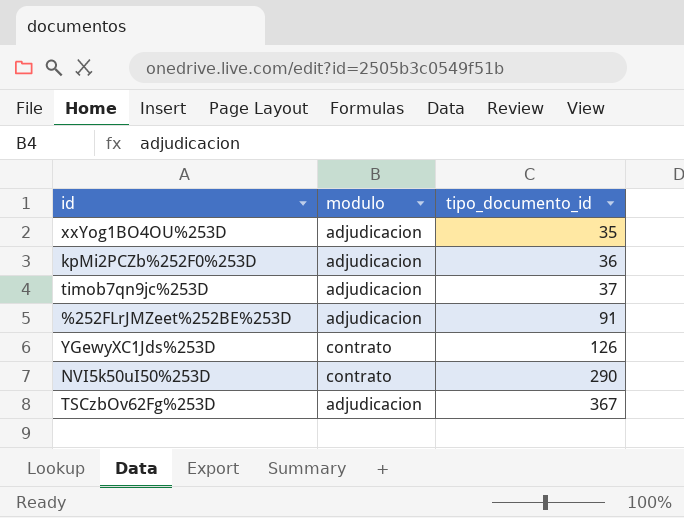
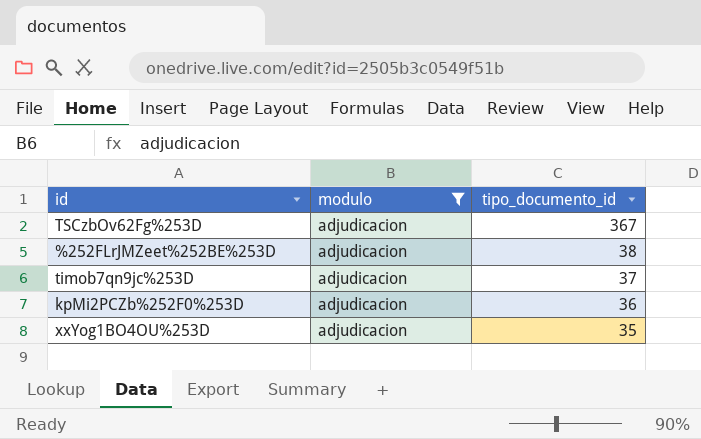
filter: none -> modulo = adjudicacion
row order: tipo_documento_id ascending -> tipo_documento_id descending
%252FLrJMZeet%252BE%253D | tipo_documento_id: 91 -> 38

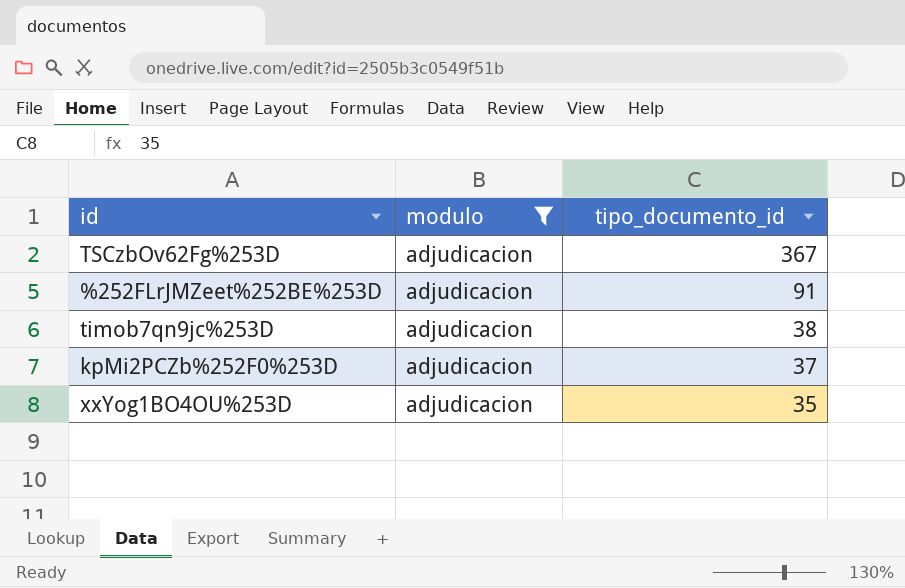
%252FLrJMZeet%252BE%253D | tipo_documento_id: 38 -> 91
timob7qn9jc%253D | tipo_documento_id: 37 -> 38
kpMi2PCZb%252F0%253D | tipo_documento_id: 36 -> 37

